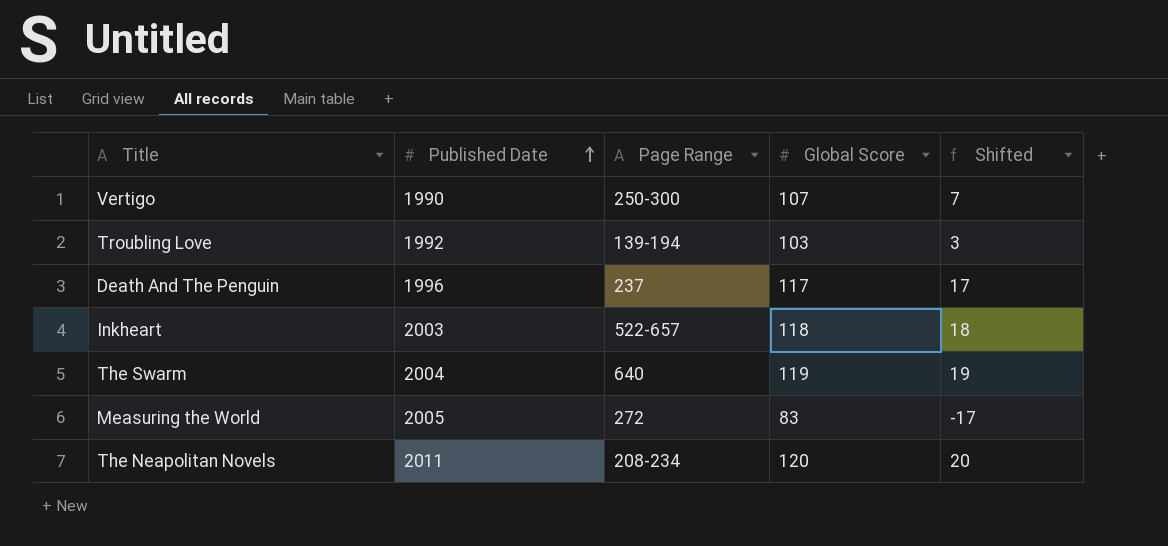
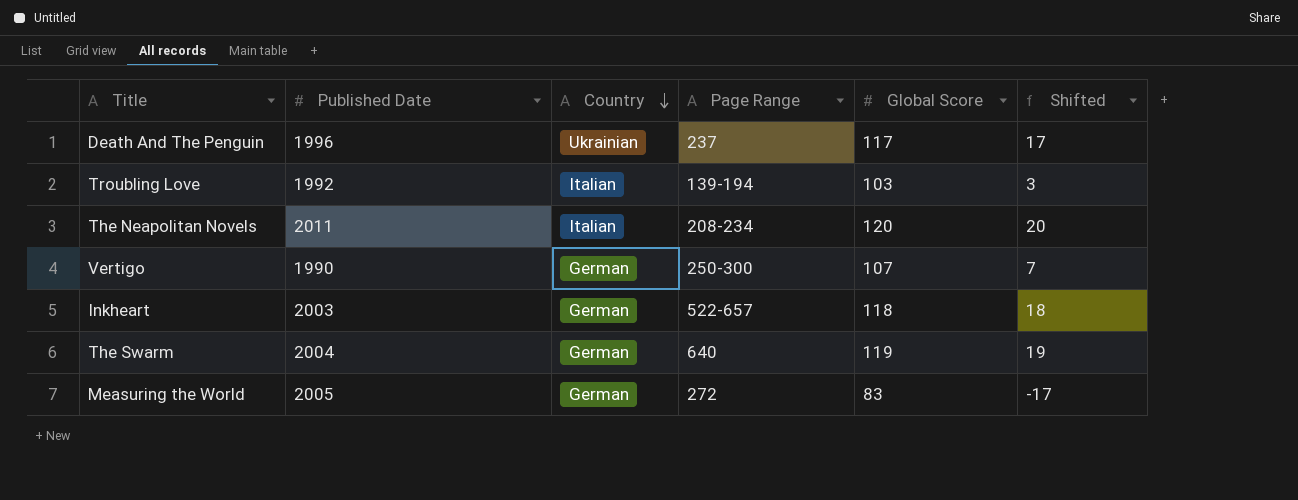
row order: Published Date ascending -> Country descending
column Country | position: none -> 3

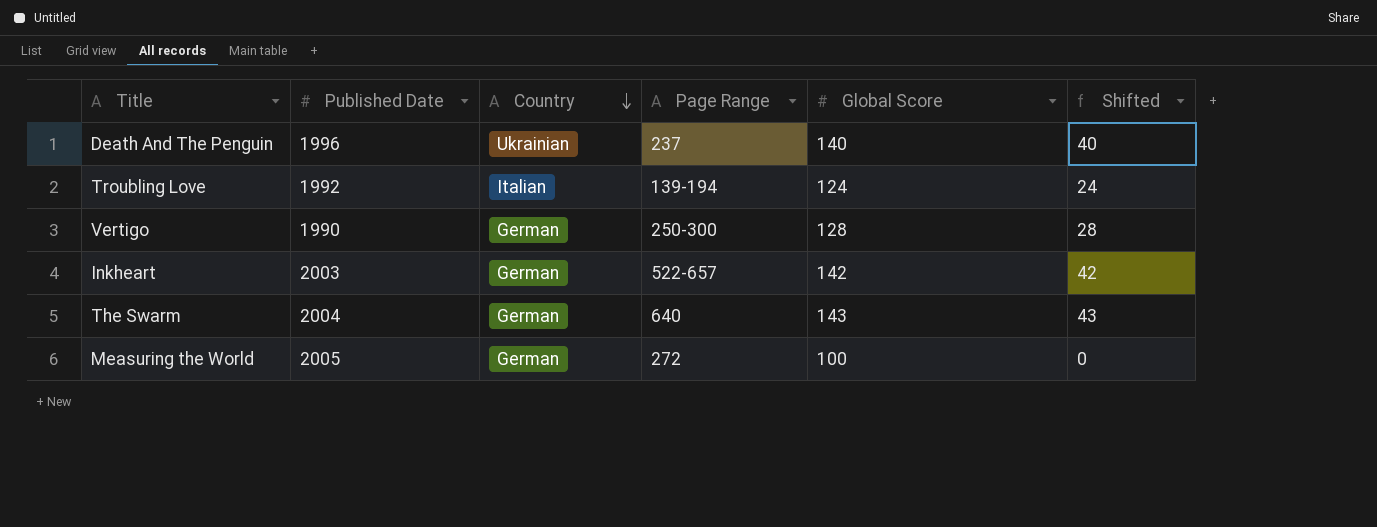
row The Neapolitan Novels: 2011 | Italian | 208-234 | 120 | 20 -> none
Death And The Penguin | Global Score: 117 -> 140
Death And The Penguin | Shifted: 17 -> 40
Troubling Love | Global Score: 103 -> 124
Troubling Love | Shifted: 3 -> 24
Vertigo | Global Score: 107 -> 128
Vertigo | Shifted: 7 -> 28
Inkheart | Global Score: 118 -> 142
Inkheart | Shifted: 18 -> 42
The Swarm | Global Score: 119 -> 143
The Swarm | Shifted: 19 -> 43
Measuring the World | Global Score: 83 -> 100
Measuring the World | Shifted: -17 -> 0

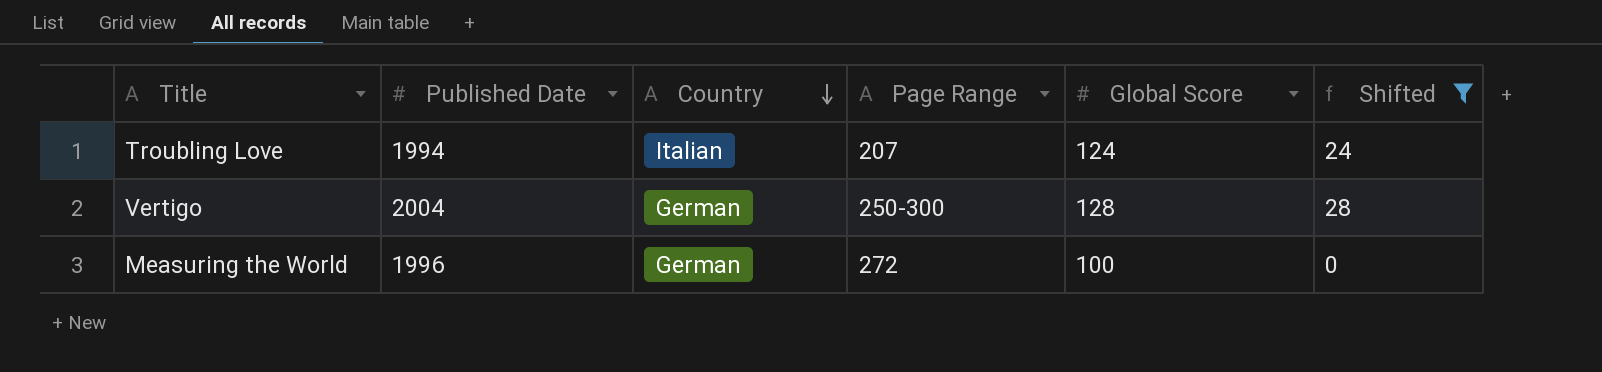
filter: none -> Shifted <= 28
Troubling Love | Published Date: 1992 -> 1994
Troubling Love | Page Range: 139-194 -> 207
Vertigo | Published Date: 1990 -> 2004
Measuring the World | Published Date: 2005 -> 1996

